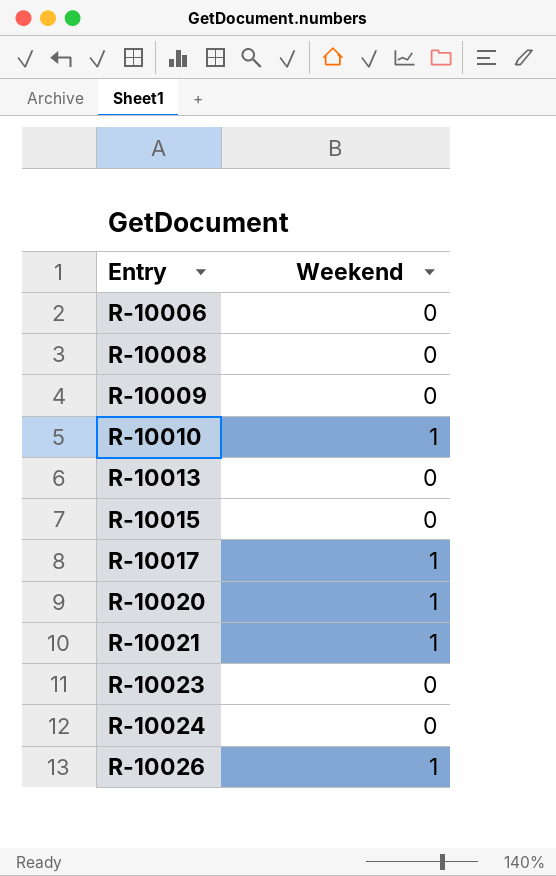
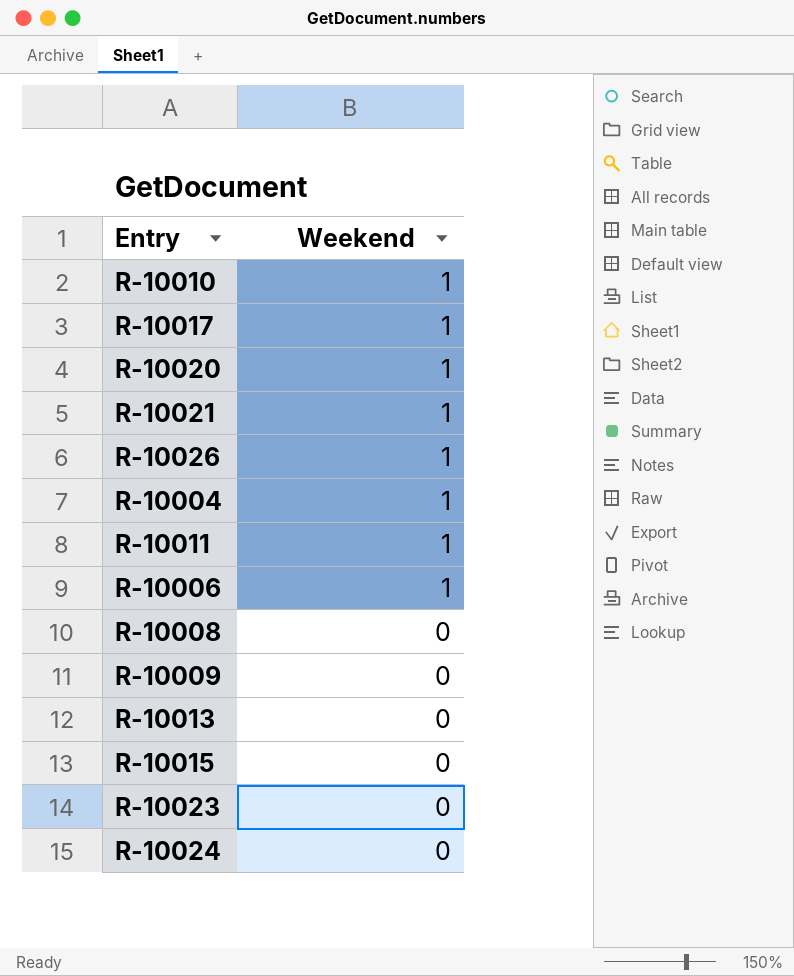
row order: Entry ascending -> Weekend descending
row R-10004: none -> 1
row R-10011: none -> 1
R-10006 | Weekend: 0 -> 1

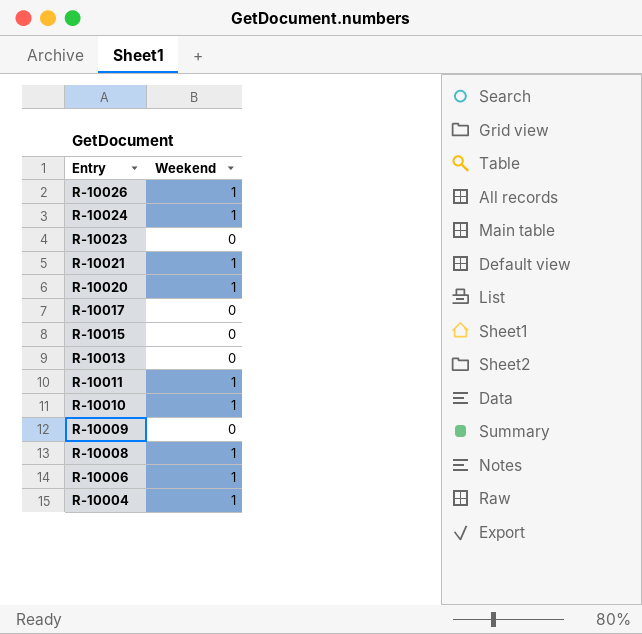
row order: Weekend descending -> Entry descending
R-10024 | Weekend: 0 -> 1
R-10017 | Weekend: 1 -> 0
R-10008 | Weekend: 0 -> 1

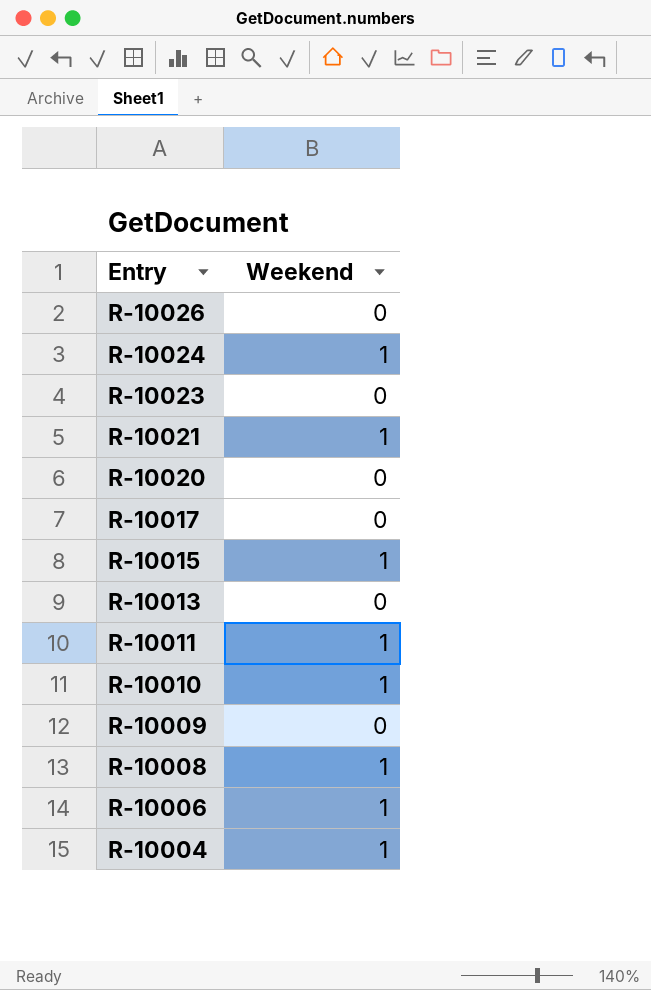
R-10026 | Weekend: 1 -> 0
R-10020 | Weekend: 1 -> 0
R-10015 | Weekend: 0 -> 1

